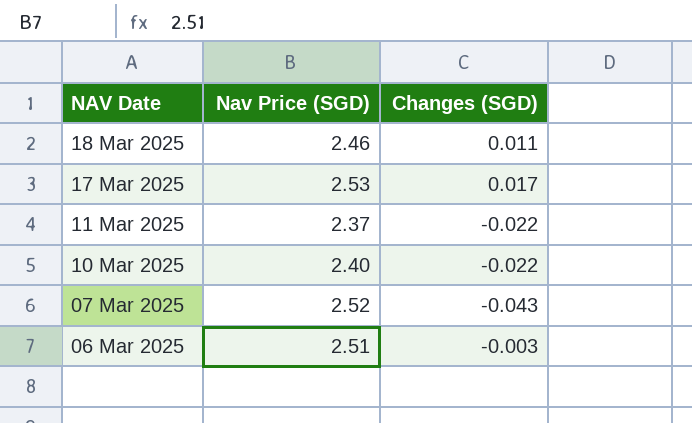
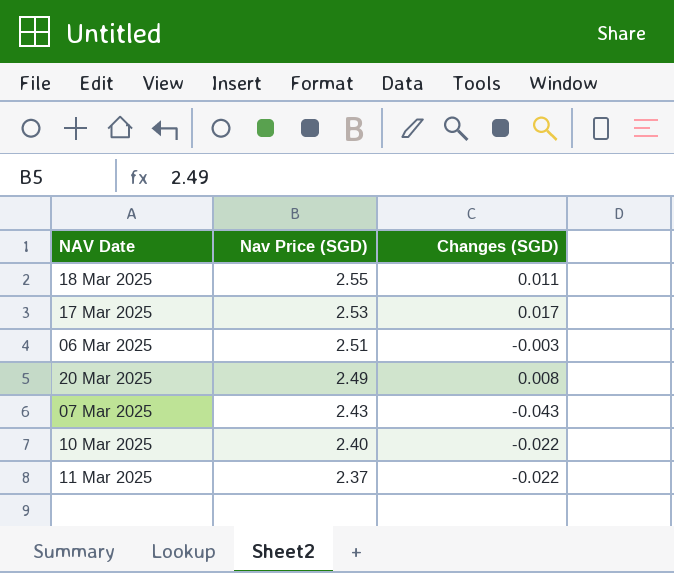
row order: NAV Date descending -> Nav Price (SGD) descending
18 Mar 2025 | Nav Price (SGD): 2.46 -> 2.55
row 20 Mar 2025: none -> 2.49 | 0.008
07 Mar 2025 | Nav Price (SGD): 2.52 -> 2.43

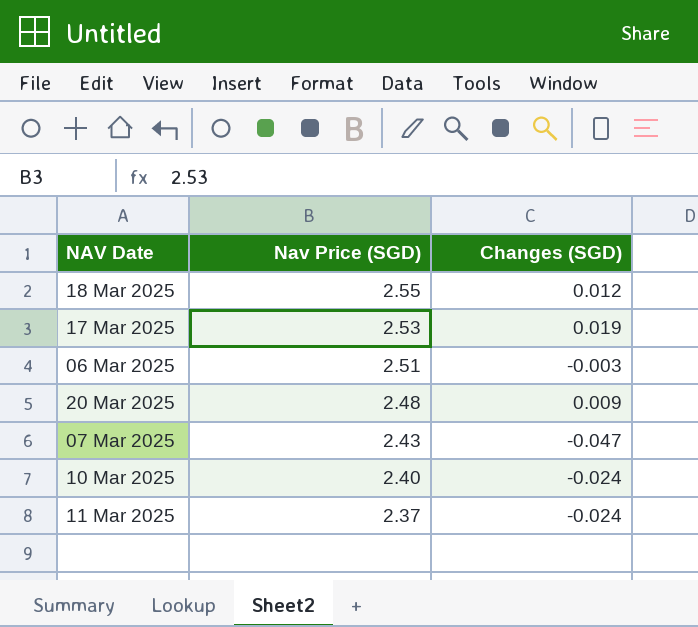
18 Mar 2025 | Changes (SGD): 0.011 -> 0.012
17 Mar 2025 | Changes (SGD): 0.017 -> 0.019
20 Mar 2025 | Nav Price (SGD): 2.49 -> 2.48
20 Mar 2025 | Changes (SGD): 0.008 -> 0.009
07 Mar 2025 | Changes (SGD): -0.043 -> -0.047
10 Mar 2025 | Changes (SGD): -0.022 -> -0.024
11 Mar 2025 | Changes (SGD): -0.022 -> -0.024

